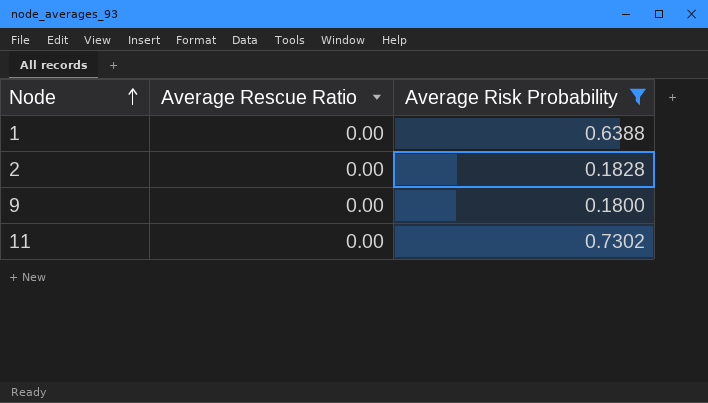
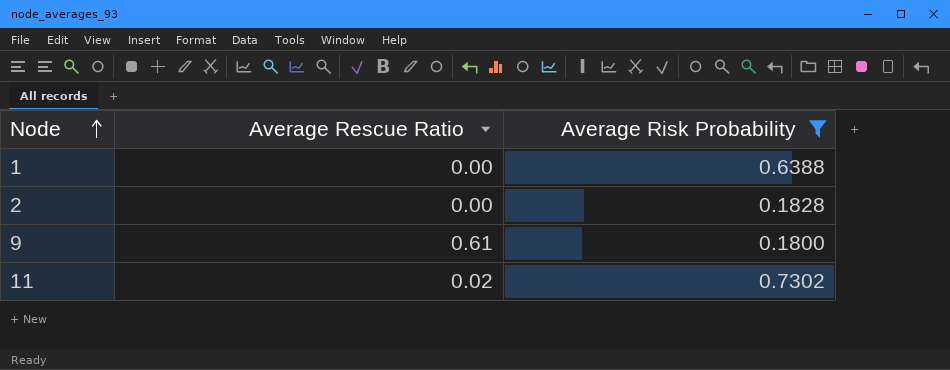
9 | Average Rescue Ratio: 0.00 -> 0.61
11 | Average Rescue Ratio: 0.00 -> 0.02

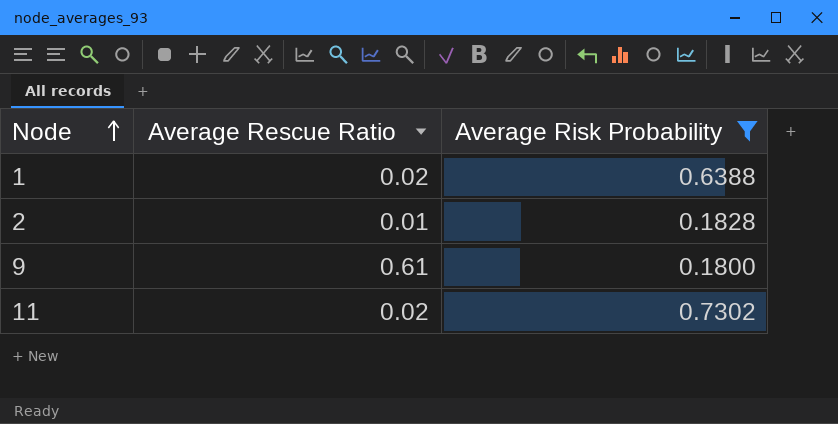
1 | Average Rescue Ratio: 0.00 -> 0.02
2 | Average Rescue Ratio: 0.00 -> 0.01

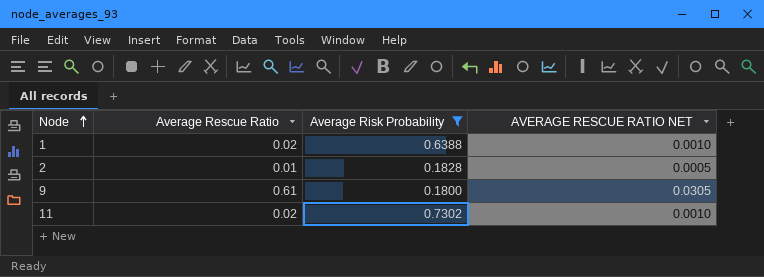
column AVERAGE RESCUE RATIO NET | formula: none -> [Average Rescue Ratio] * 0.05

